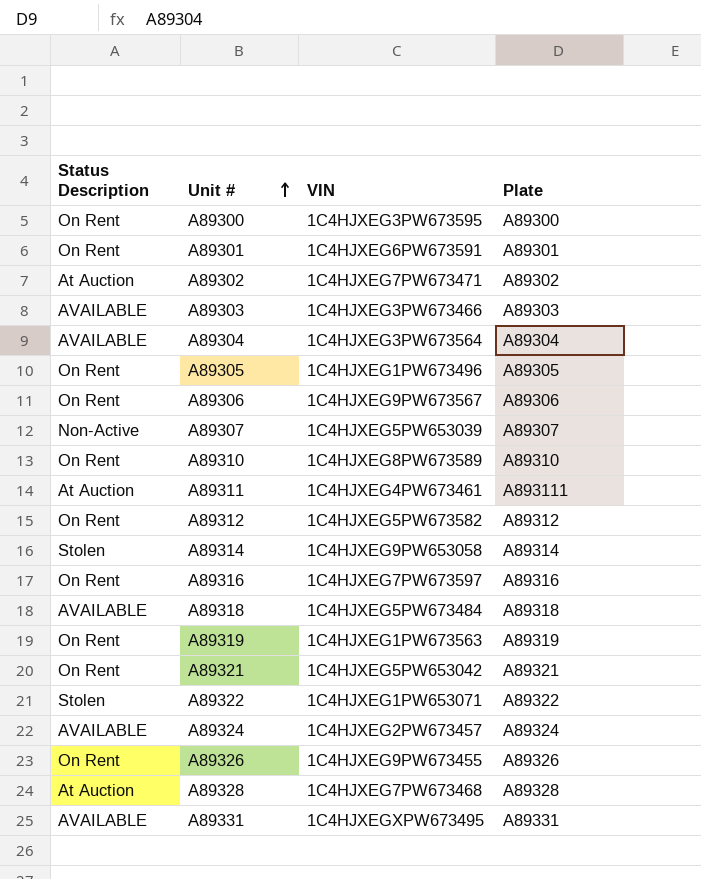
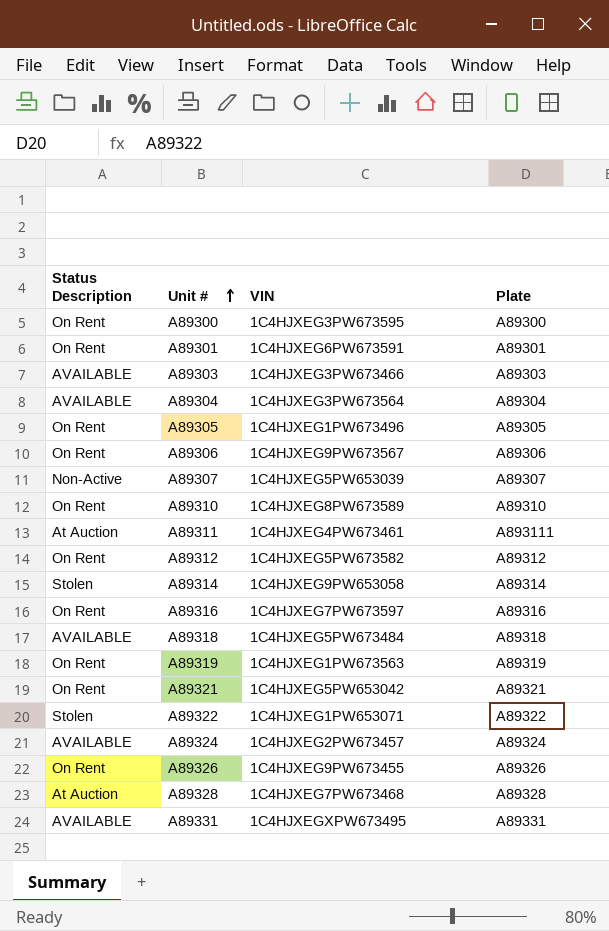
row A89302: At Auction | 1C4HJXEG7PW673471 | A89302 -> none

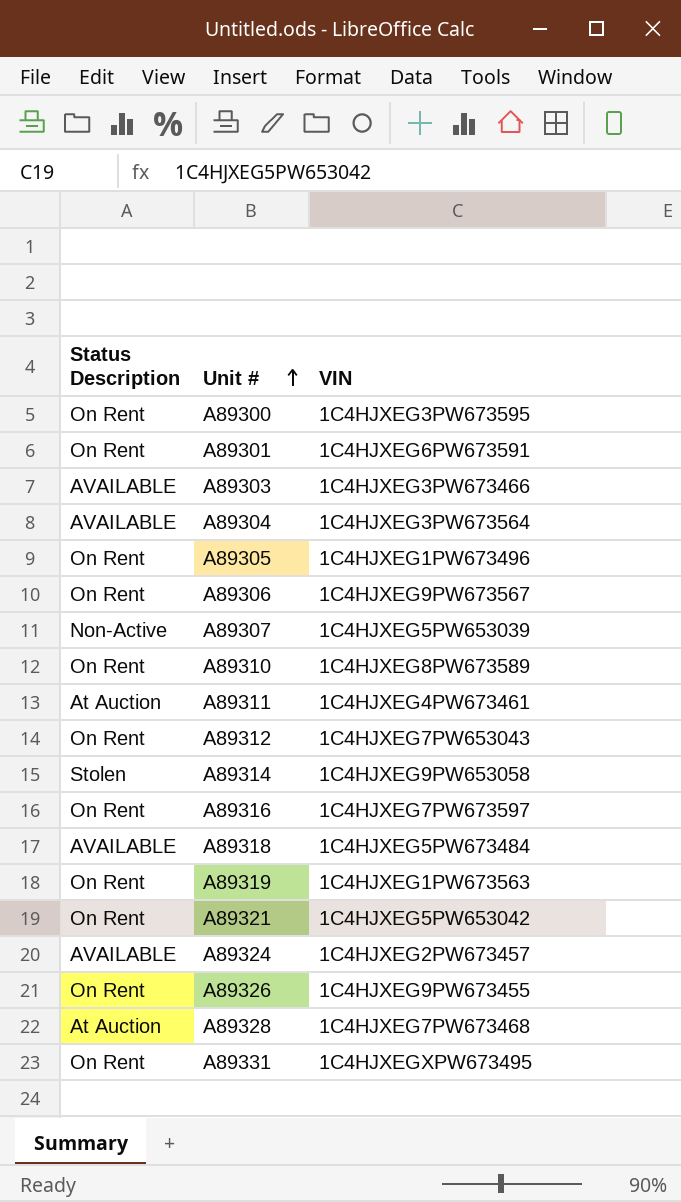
column Plate | position: 4 -> none
row A89322: Stolen | 1C4HJXEG1PW653071 | A89322 -> none
A89312 | VIN: 1C4HJXEG5PW673582 -> 1C4HJXEG7PW653043
A89331 | Status Description: AVAILABLE -> On Rent

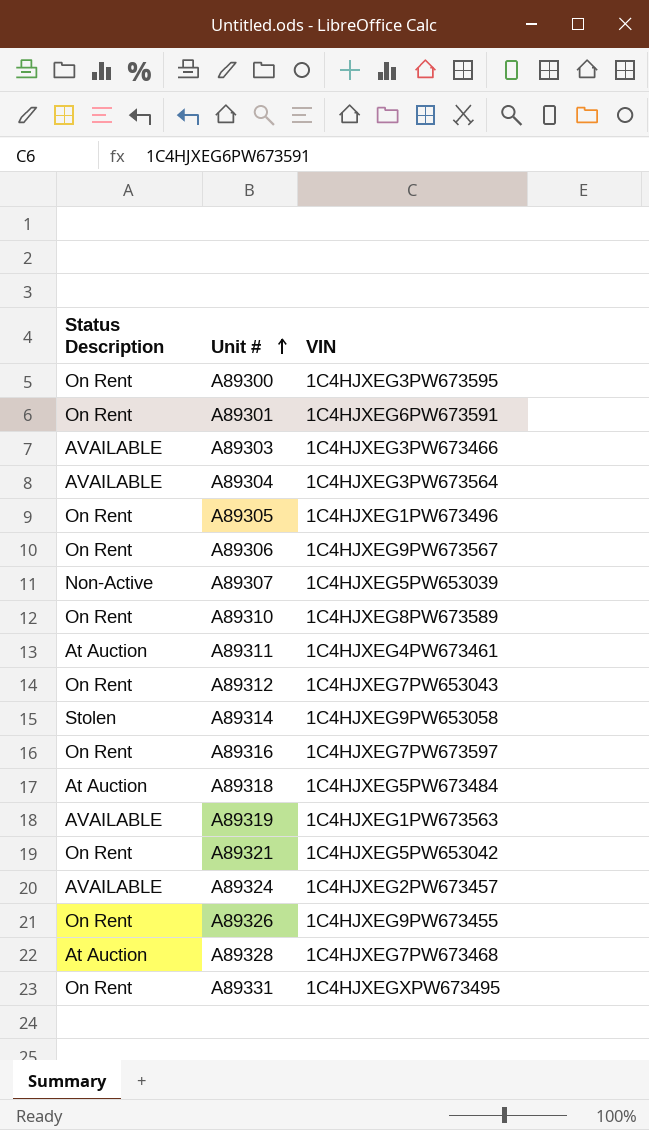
A89318 | Status Description: AVAILABLE -> At Auction
A89319 | Status Description: On Rent -> AVAILABLE

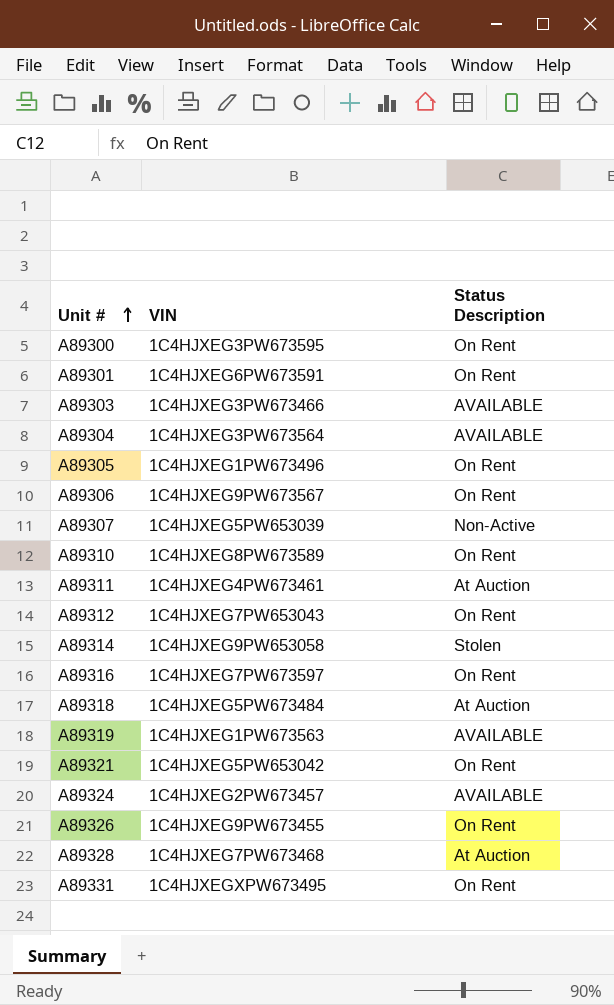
column Status Description | position: 1 -> 3

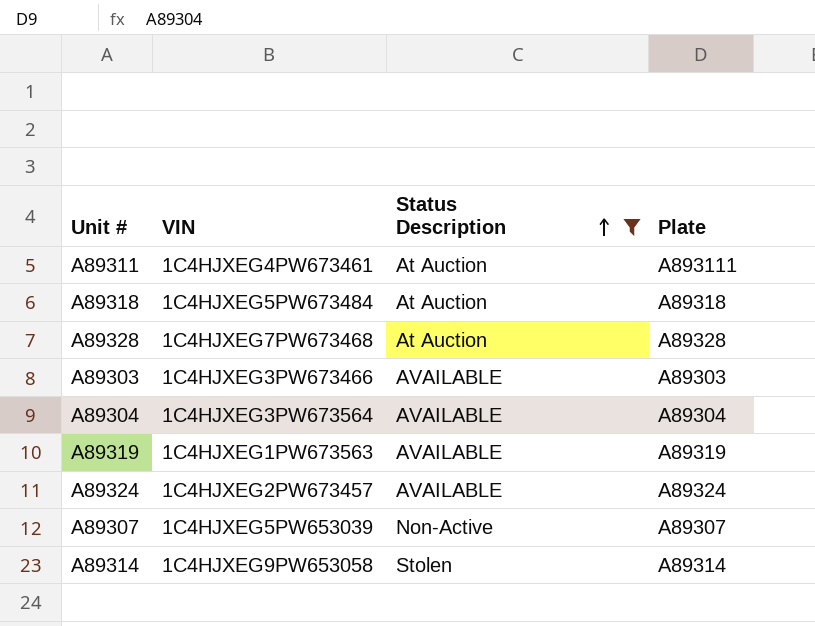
filter: none -> Status Description != On Rent
row order: Unit # ascending -> Status Description ascending
column Plate | position: none -> 4

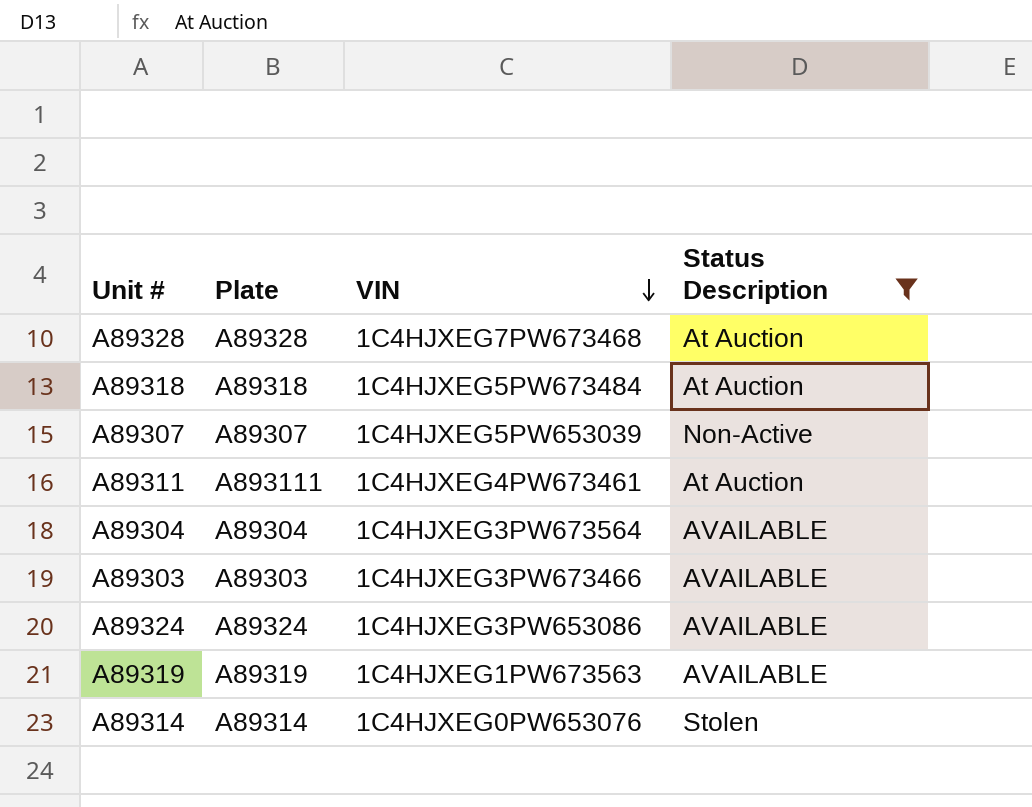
row order: Status Description ascending -> VIN descending
column Plate | position: 4 -> 2
A89324 | VIN: 1C4HJXEG2PW673457 -> 1C4HJXEG3PW653086
A89314 | VIN: 1C4HJXEG9PW653058 -> 1C4HJXEG0PW653076

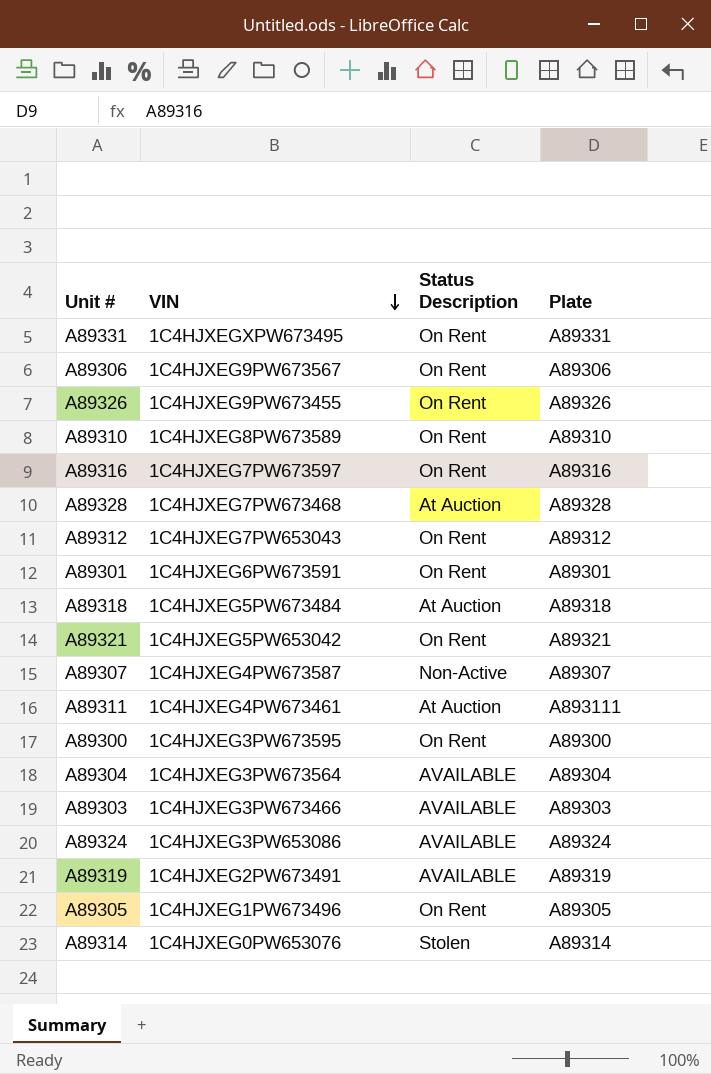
filter: Status Description != On Rent -> none
column Plate | position: 2 -> 4
A89307 | VIN: 1C4HJXEG5PW653039 -> 1C4HJXEG4PW673587
A89319 | VIN: 1C4HJXEG1PW673563 -> 1C4HJXEG2PW673491

